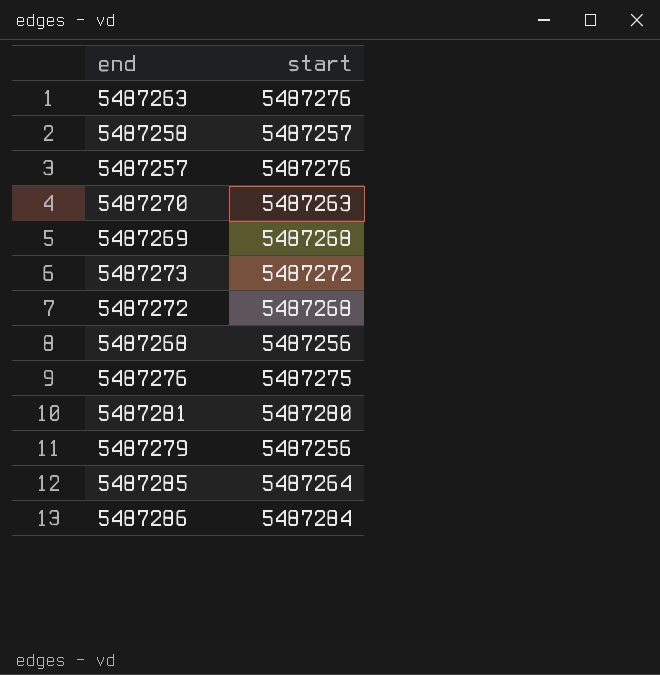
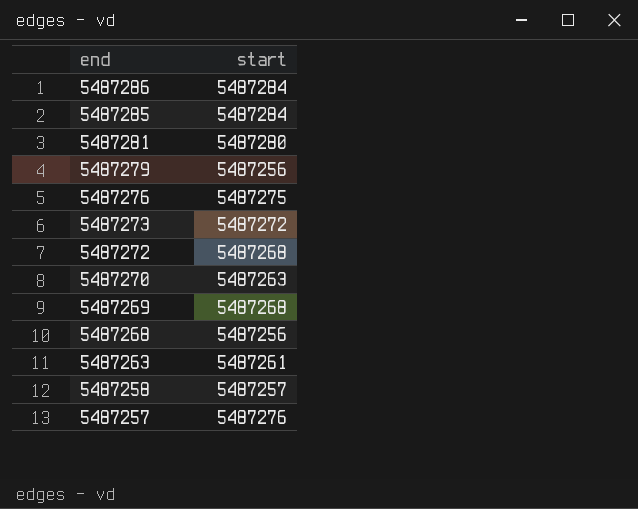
row order: none -> end descending
5487285 | start: 5487264 -> 5487284
5487263 | start: 5487276 -> 5487261

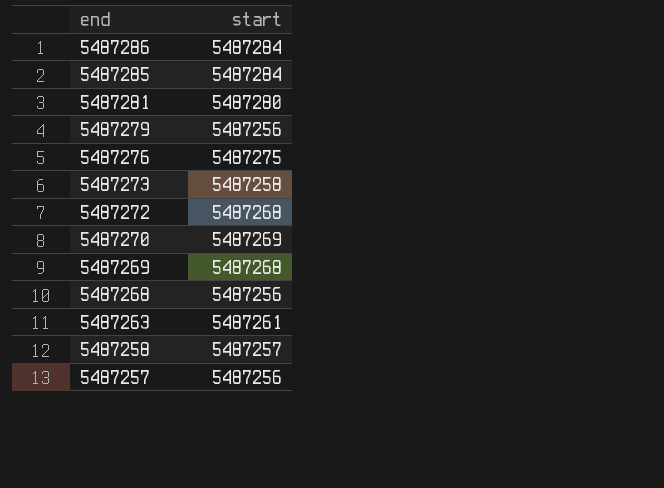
5487273 | start: 5487272 -> 5487258
5487270 | start: 5487263 -> 5487269
5487257 | start: 5487276 -> 5487256

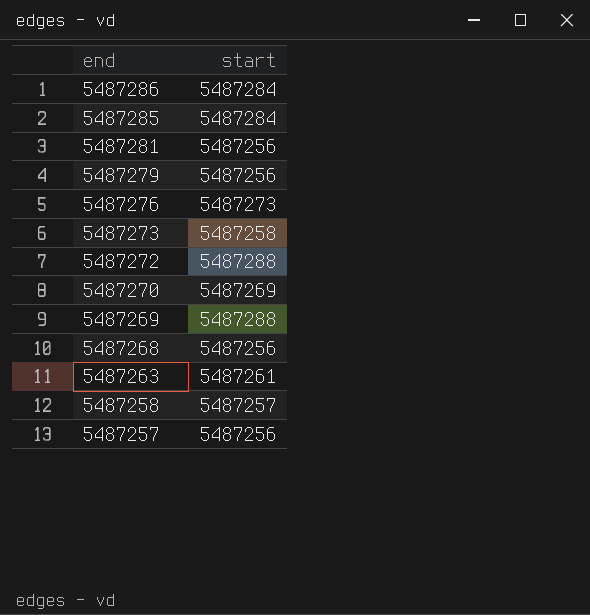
5487281 | start: 5487280 -> 5487256
5487276 | start: 5487275 -> 5487273
5487272 | start: 5487268 -> 5487288
5487269 | start: 5487268 -> 5487288

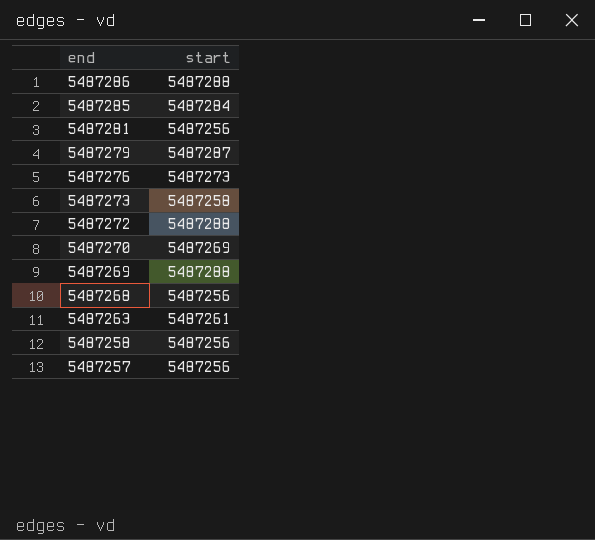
5487286 | start: 5487284 -> 5487288
5487279 | start: 5487256 -> 5487287
5487258 | start: 5487257 -> 5487256

